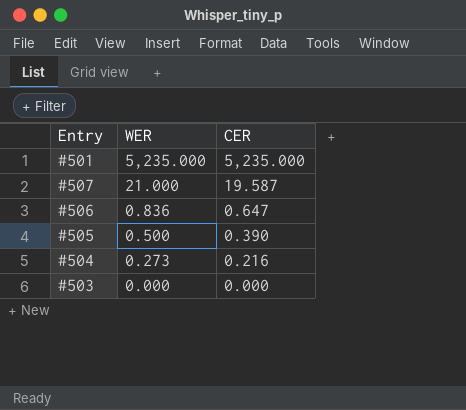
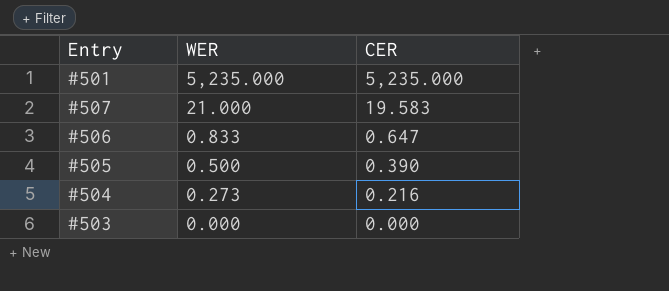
#507 | CER: 19.587 -> 19.583
#506 | WER: 0.836 -> 0.833

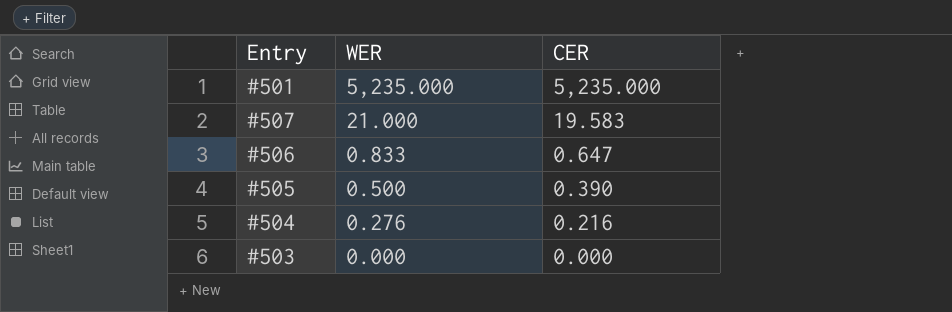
#504 | WER: 0.273 -> 0.276

